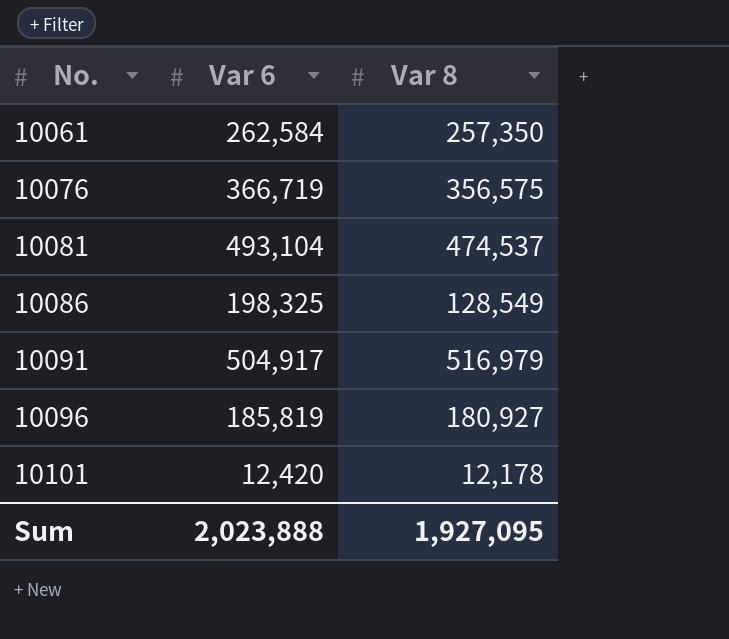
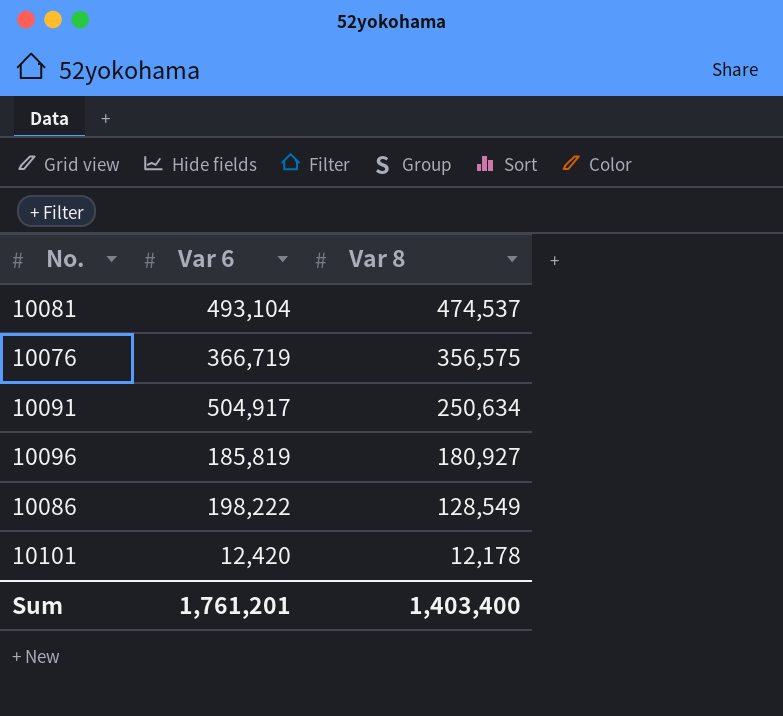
row order: No. ascending -> Var 8 descending
row 10061: 262,584 | 257,350 -> none
10091 | Var 8: 516,979 -> 250,634
10086 | Var 6: 198,325 -> 198,222
Sum | Var 6: 2,023,888 -> 1,761,201
Sum | Var 8: 1,927,095 -> 1,403,400

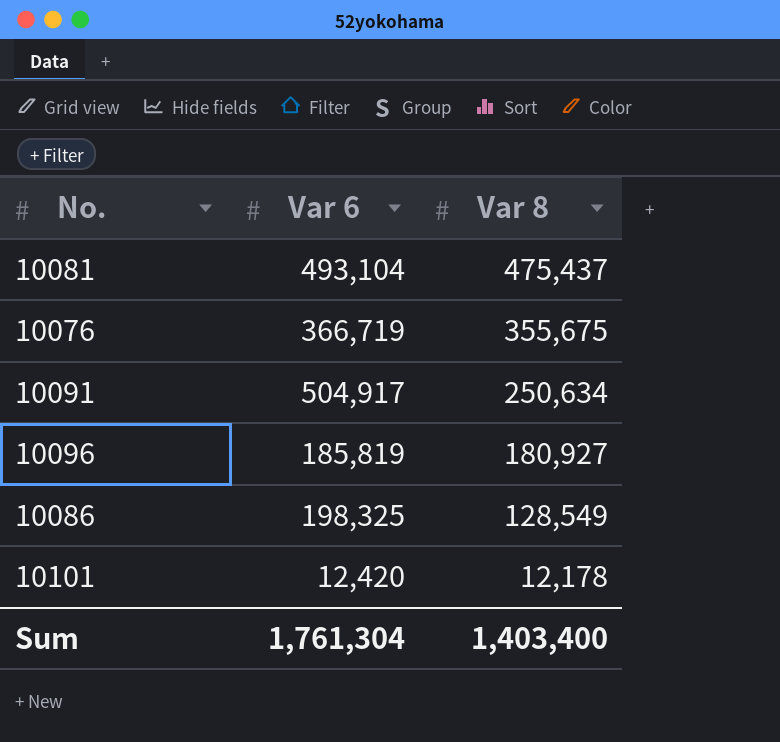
10081 | Var 8: 474,537 -> 475,437
10076 | Var 8: 356,575 -> 355,675
10086 | Var 6: 198,222 -> 198,325
Sum | Var 6: 1,761,201 -> 1,761,304

